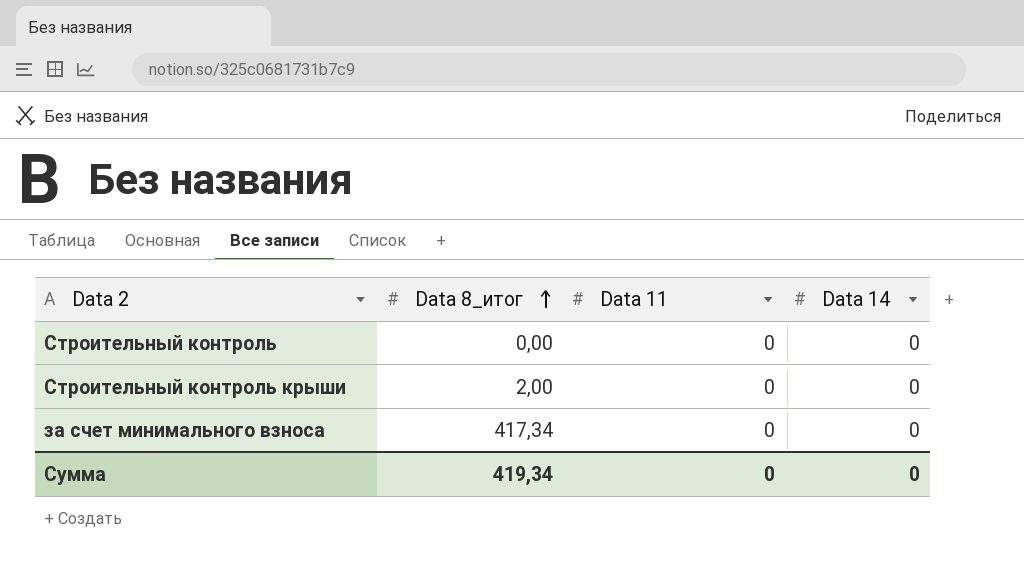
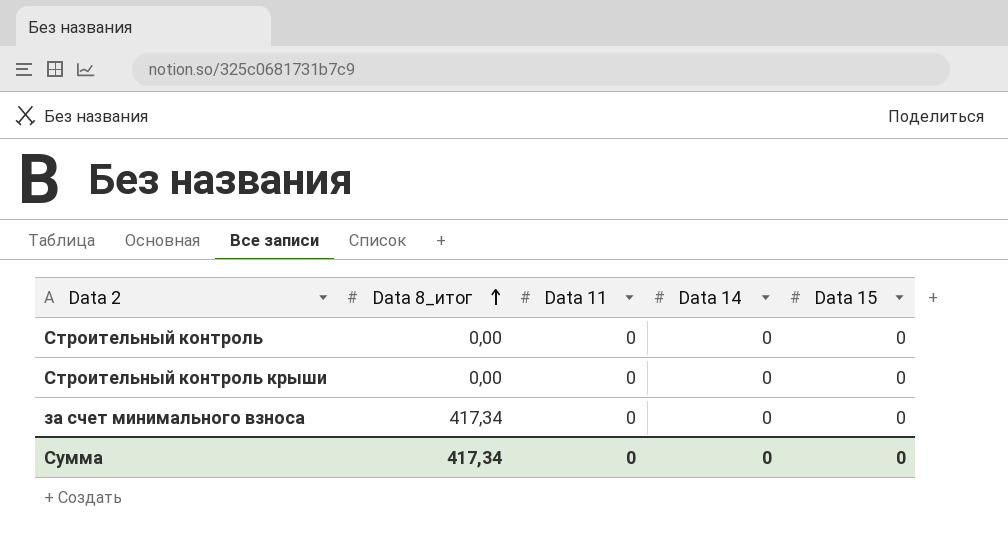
column Data 15 | position: none -> 5
Строительный контроль крыши | Data 8_итог: 2,00 -> 0,00
Сумма | Data 8_итог: 419,34 -> 417,34

